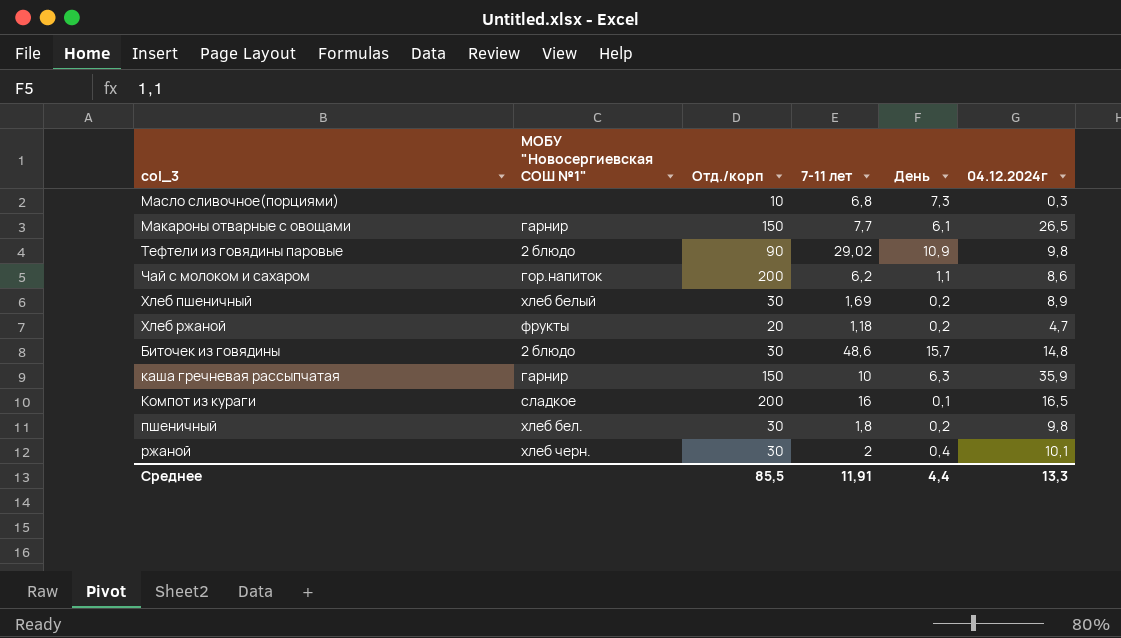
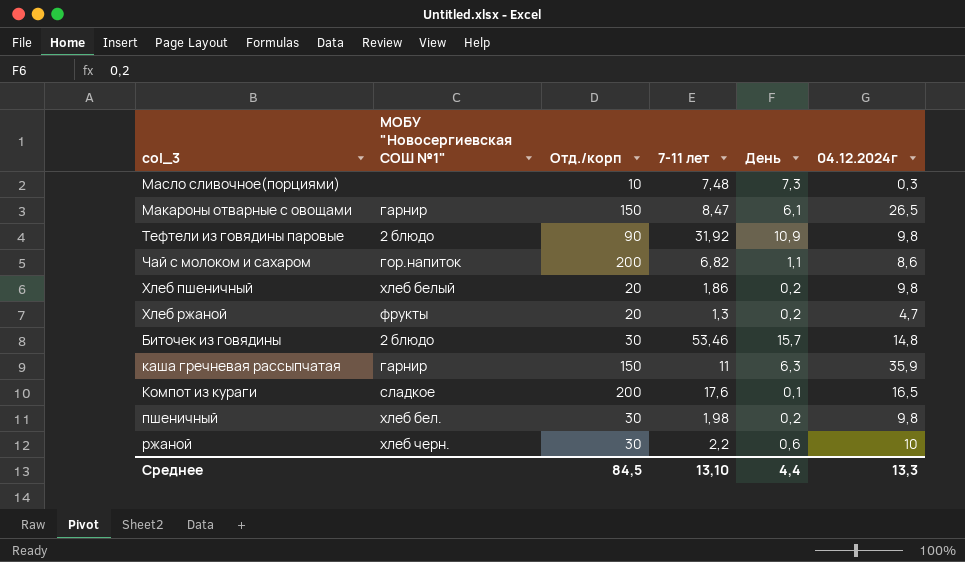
Масло сливочное(порциями) | 7-11 лет: 6,8 -> 7,48
Макароны отварные с овощами | 7-11 лет: 7,7 -> 8,47
Тефтели из говядины паровые | 7-11 лет: 29,02 -> 31,92
Чай с молоком и сахаром | 7-11 лет: 6,2 -> 6,82
Хлеб пшеничный | Отд./корп: 30 -> 20
Хлеб пшеничный | 7-11 лет: 1,69 -> 1,86
Хлеб пшеничный | 04.12.2024г: 8,9 -> 9,8
Хлеб ржаной | 7-11 лет: 1,18 -> 1,3
Биточек из говядины | 7-11 лет: 48,6 -> 53,46
каша гречневая рассыпчатая | 7-11 лет: 10 -> 11
Компот из кураги | 7-11 лет: 16 -> 17,6
пшеничный | 7-11 лет: 1,8 -> 1,98
ржаной | 7-11 лет: 2 -> 2,2
ржаной | День: 0,4 -> 0,6
ржаной | 04.12.2024г: 10,1 -> 10
Среднее | Отд./корп: 85,5 -> 84,5
Среднее | 7-11 лет: 11,91 -> 13,10

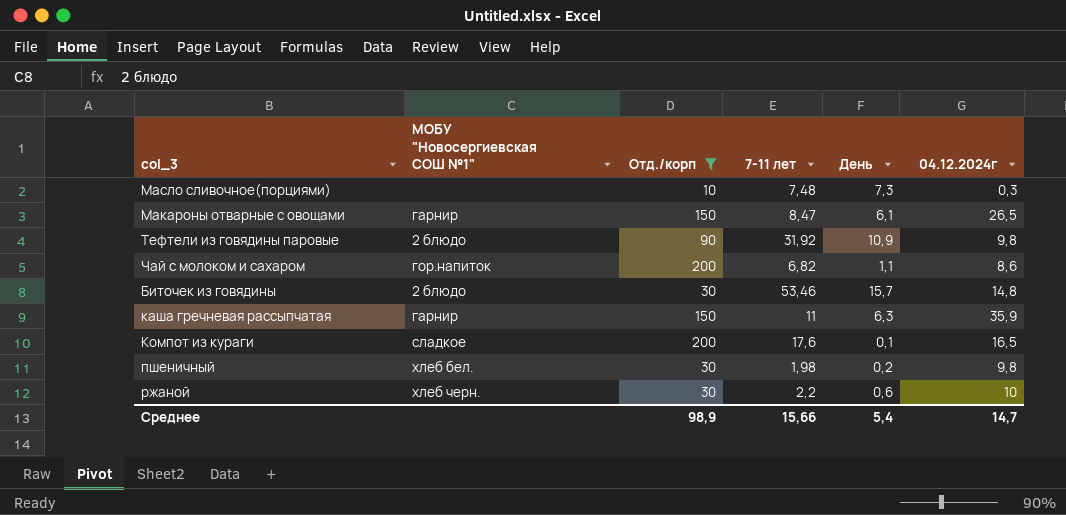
filter: none -> Отд./корп != 20
Среднее | Отд./корп: 84,5 -> 98,9
Среднее | 7-11 лет: 13,10 -> 15,66
Среднее | День: 4,4 -> 5,4
Среднее | 04.12.2024г: 13,3 -> 14,7

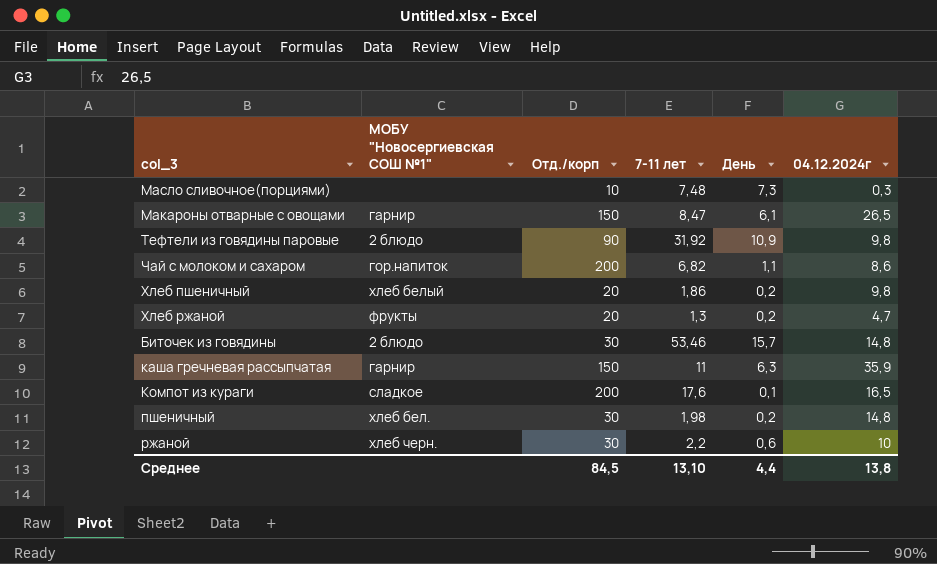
filter: Отд./корп != 20 -> none
пшеничный | 04.12.2024г: 9,8 -> 14,8
Среднее | Отд./корп: 98,9 -> 84,5
Среднее | 7-11 лет: 15,66 -> 13,10
Среднее | День: 5,4 -> 4,4
Среднее | 04.12.2024г: 14,7 -> 13,8

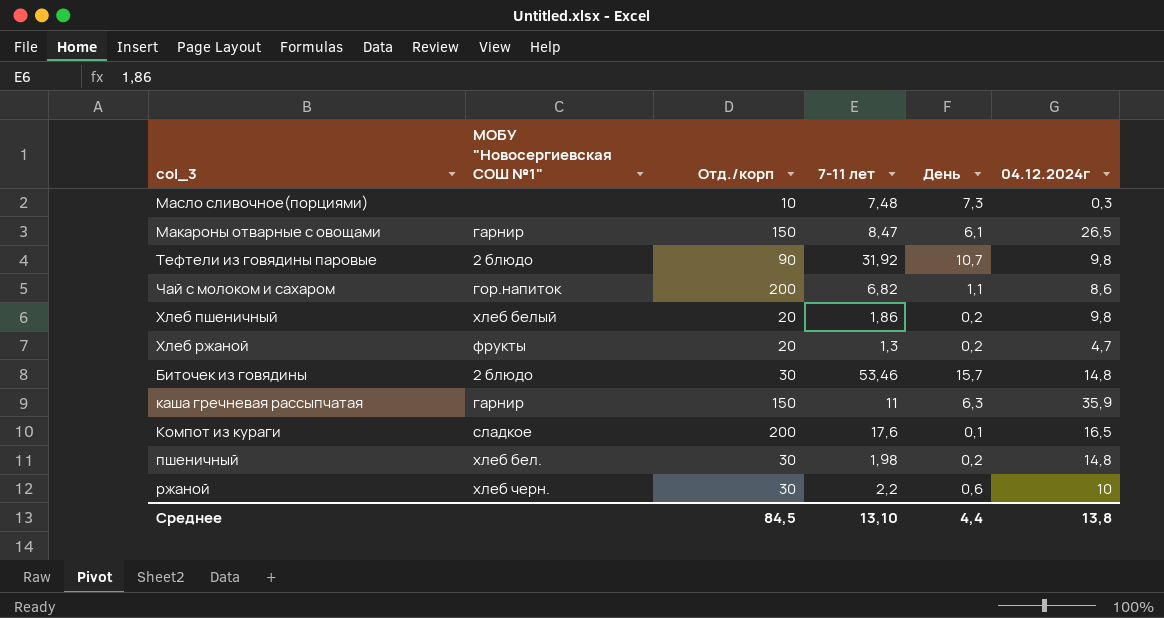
Тефтели из говядины паровые | День: 10,9 -> 10,7

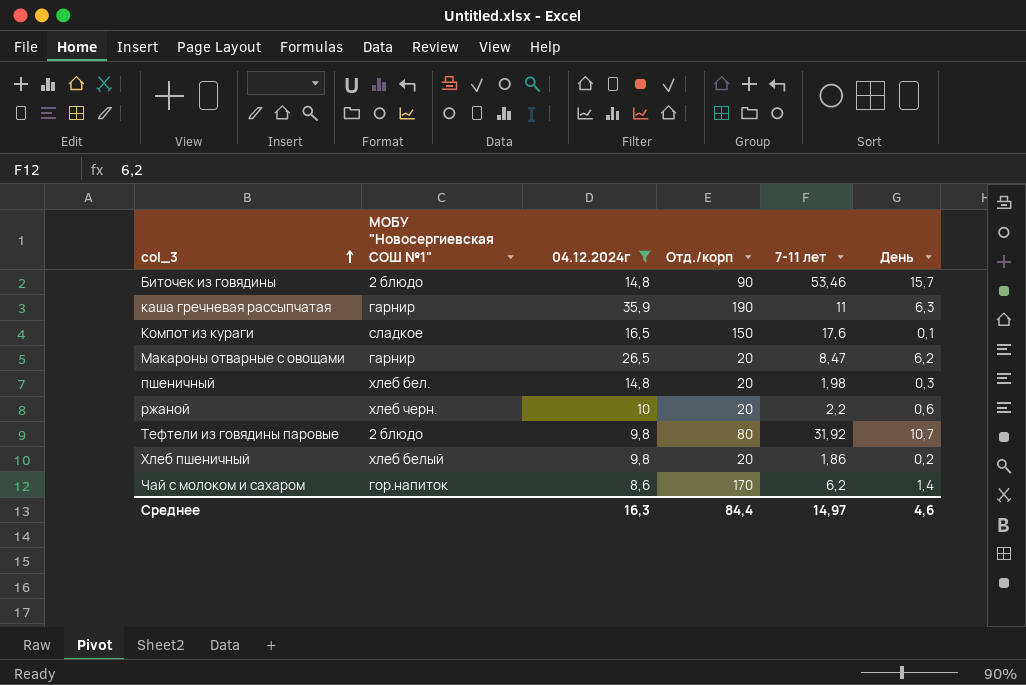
filter: none -> 04.12.2024г >= 8,6
row order: none -> col_3 ascending
column 04.12.2024г | position: 6 -> 3
Биточек из говядины | Отд./корп: 30 -> 90
каша гречневая рассыпчатая | Отд./корп: 150 -> 190
Компот из кураги | Отд./корп: 200 -> 150
Макароны отварные с овощами | Отд./корп: 150 -> 20
Макароны отварные с овощами | День: 6,1 -> 6,2
пшеничный | Отд./корп: 30 -> 20
пшеничный | День: 0,2 -> 0,3
ржаной | Отд./корп: 30 -> 20
Тефтели из говядины паровые | Отд./корп: 90 -> 80
Чай с молоком и сахаром | Отд./корп: 200 -> 170
Чай с молоком и сахаром | 7-11 лет: 6,82 -> 6,2
Чай с молоком и сахаром | День: 1,1 -> 1,4
Среднее | 04.12.2024г: 13,8 -> 16,3
Среднее | Отд./корп: 84,5 -> 84,4
Среднее | 7-11 лет: 13,10 -> 14,97
Среднее | День: 4,4 -> 4,6

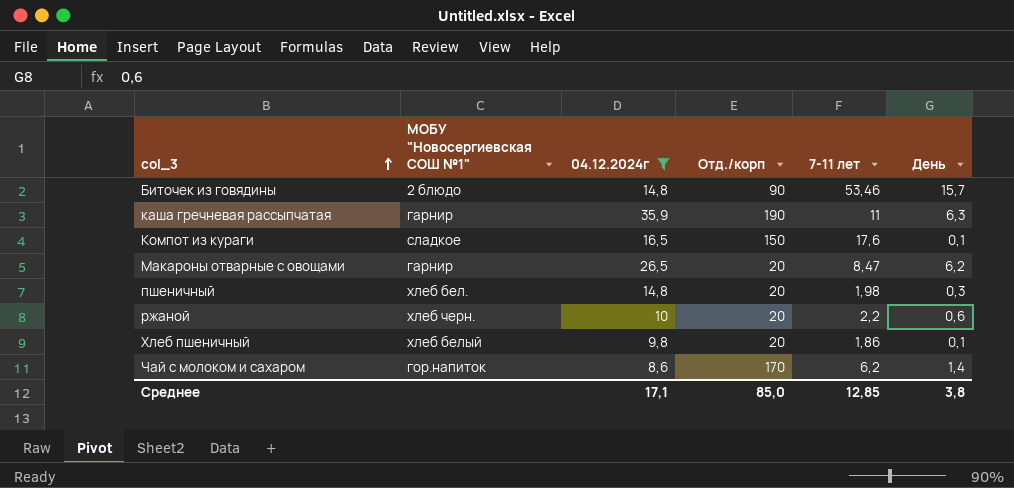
row Тефтели из говядины паровые: 2 блюдо | 9,8 | 80 | 31,92 | 10,7 -> none
Хлеб пшеничный | День: 0,2 -> 0,1
Среднее | 04.12.2024г: 16,3 -> 17,1
Среднее | Отд./корп: 84,4 -> 85,0
Среднее | 7-11 лет: 14,97 -> 12,85
Среднее | День: 4,6 -> 3,8

